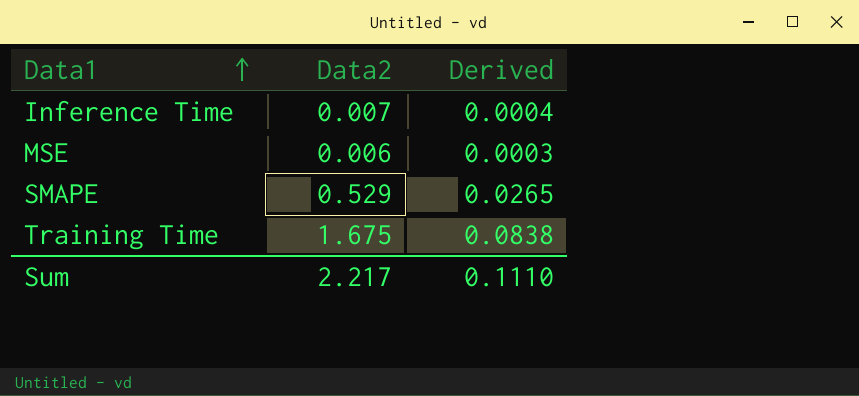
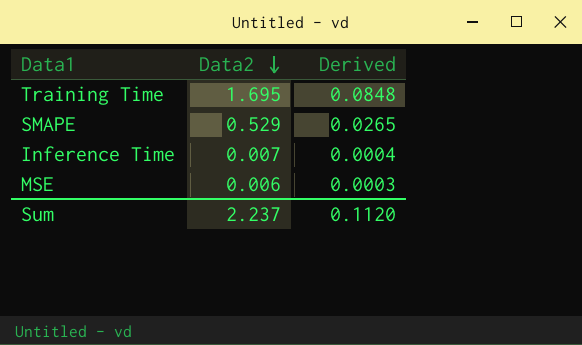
row order: Data1 ascending -> Data2 descending
Training Time | Data2: 1.675 -> 1.695
Training Time | Derived: 0.0838 -> 0.0848
Sum | Data2: 2.217 -> 2.237
Sum | Derived: 0.1110 -> 0.1120

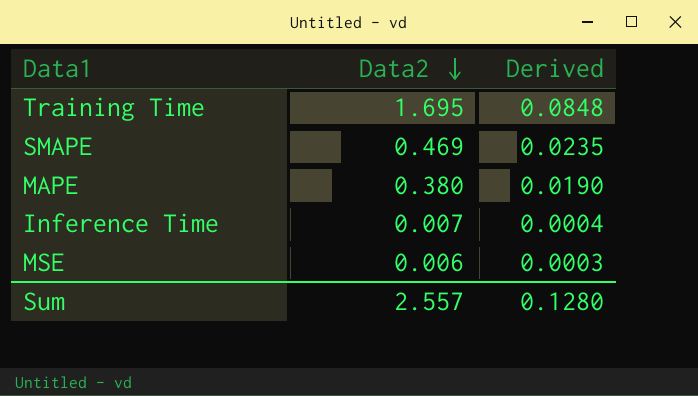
SMAPE | Data2: 0.529 -> 0.469
SMAPE | Derived: 0.0265 -> 0.0235
row MAPE: none -> 0.380 | 0.0190
Sum | Data2: 2.237 -> 2.557
Sum | Derived: 0.1120 -> 0.1280

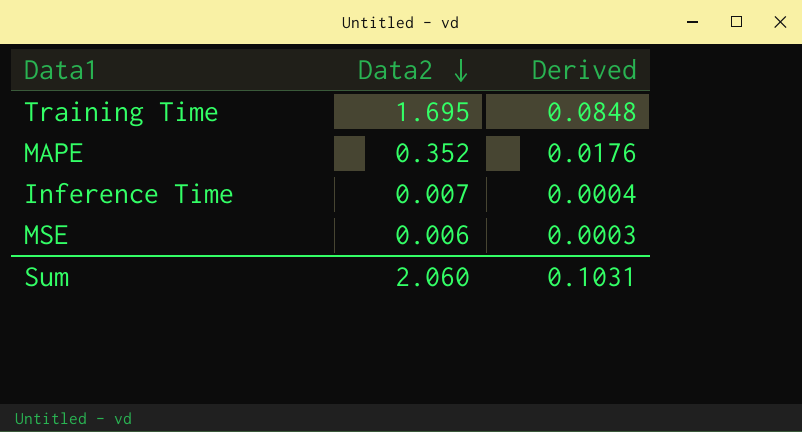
row SMAPE: 0.469 | 0.0235 -> none
MAPE | Data2: 0.380 -> 0.352
MAPE | Derived: 0.0190 -> 0.0176
Sum | Data2: 2.557 -> 2.060
Sum | Derived: 0.1280 -> 0.1031

